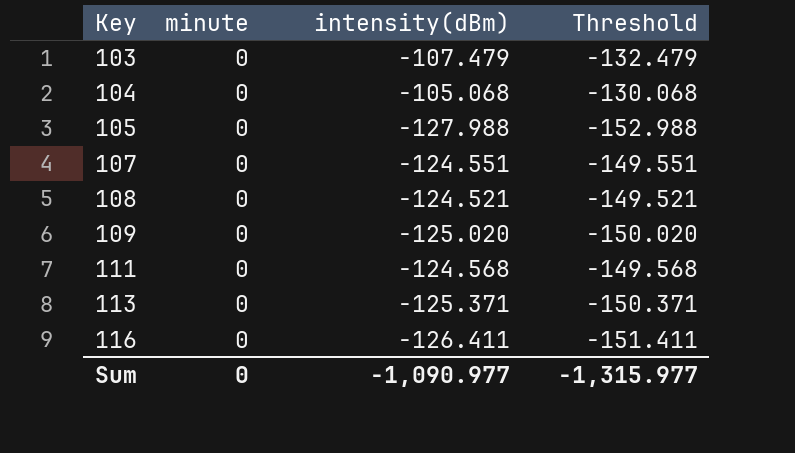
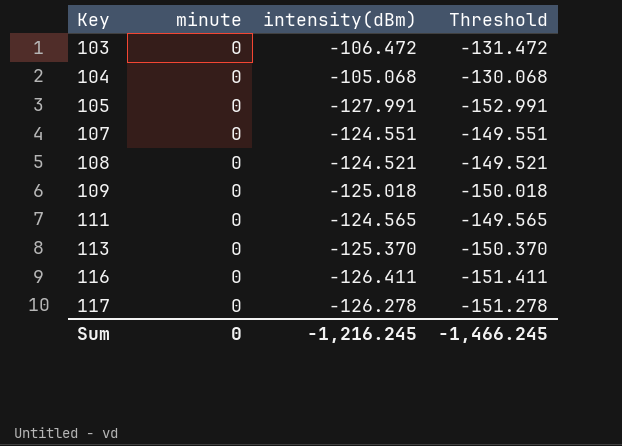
103 | intensity(dBm): -107.479 -> -106.472
103 | Threshold: -132.479 -> -131.472
105 | intensity(dBm): -127.988 -> -127.991
105 | Threshold: -152.988 -> -152.991
109 | intensity(dBm): -125.020 -> -125.018
109 | Threshold: -150.020 -> -150.018
111 | intensity(dBm): -124.568 -> -124.565
111 | Threshold: -149.568 -> -149.565
113 | intensity(dBm): -125.371 -> -125.370
113 | Threshold: -150.371 -> -150.370
row 117: none -> 0 | -126.278 | -151.278
Sum | intensity(dBm): -1,090.977 -> -1,216.245
Sum | Threshold: -1,315.977 -> -1,466.245

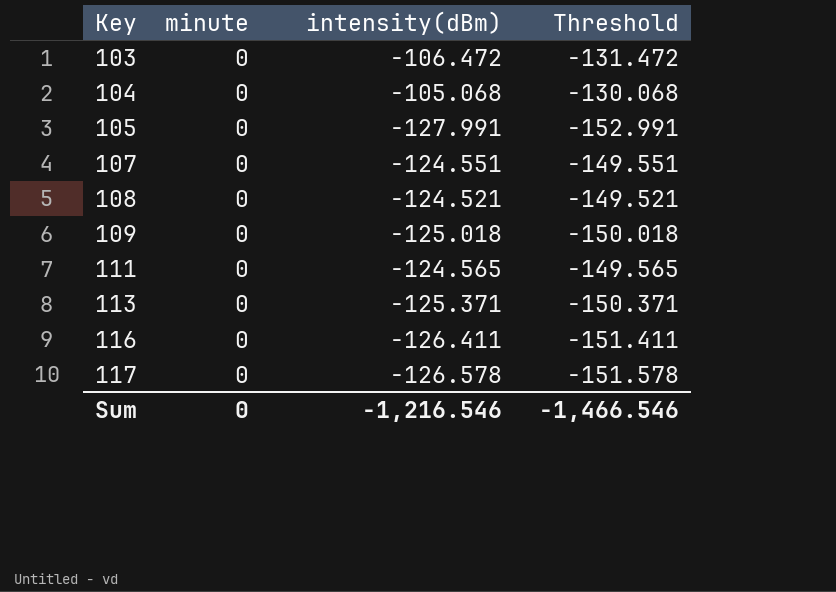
113 | intensity(dBm): -125.370 -> -125.371
113 | Threshold: -150.370 -> -150.371
117 | intensity(dBm): -126.278 -> -126.578
117 | Threshold: -151.278 -> -151.578
Sum | intensity(dBm): -1,216.245 -> -1,216.546
Sum | Threshold: -1,466.245 -> -1,466.546

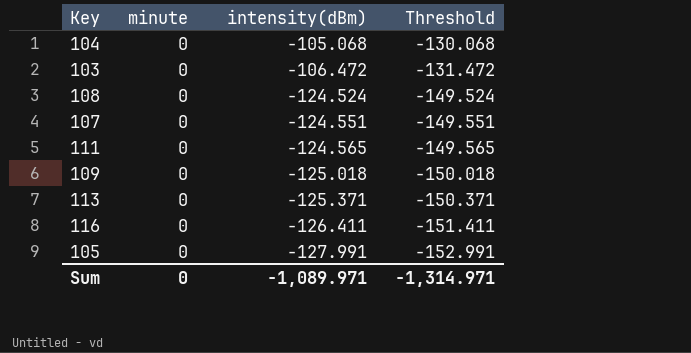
row order: Key ascending -> intensity(dBm) descending
row 117: 0 | -126.578 | -151.578 -> none
108 | intensity(dBm): -124.521 -> -124.524
108 | Threshold: -149.521 -> -149.524
Sum | intensity(dBm): -1,216.546 -> -1,089.971
Sum | Threshold: -1,466.546 -> -1,314.971

